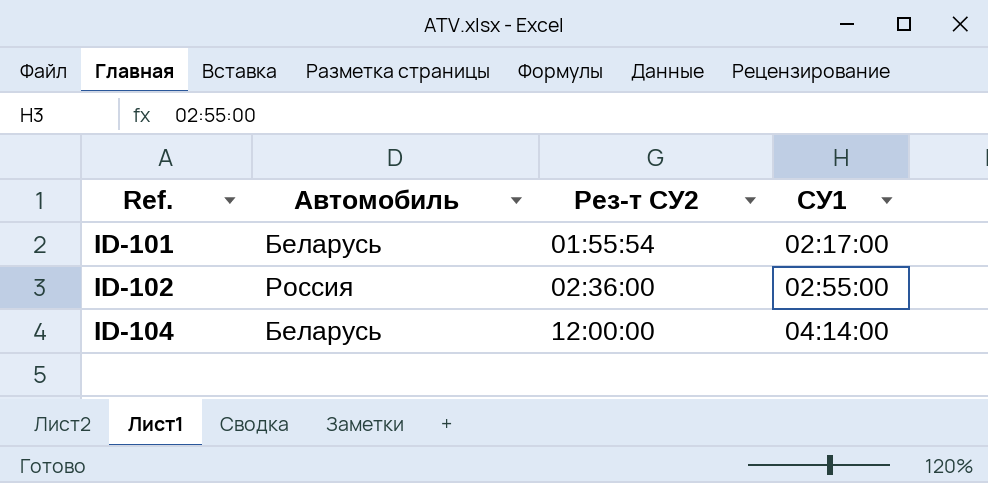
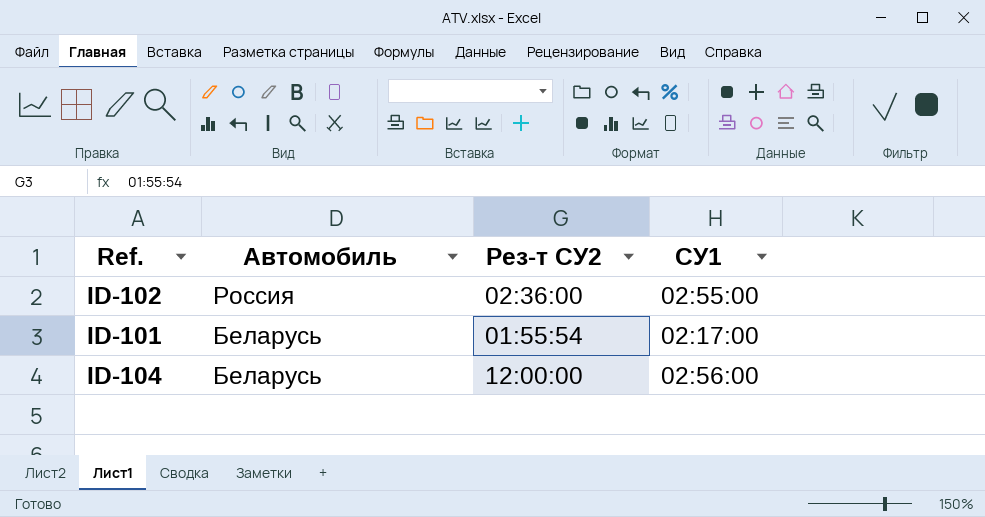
row order: Ref. ascending -> Автомобиль descending
ID-104 | СУ1: 04:14:00 -> 02:56:00

